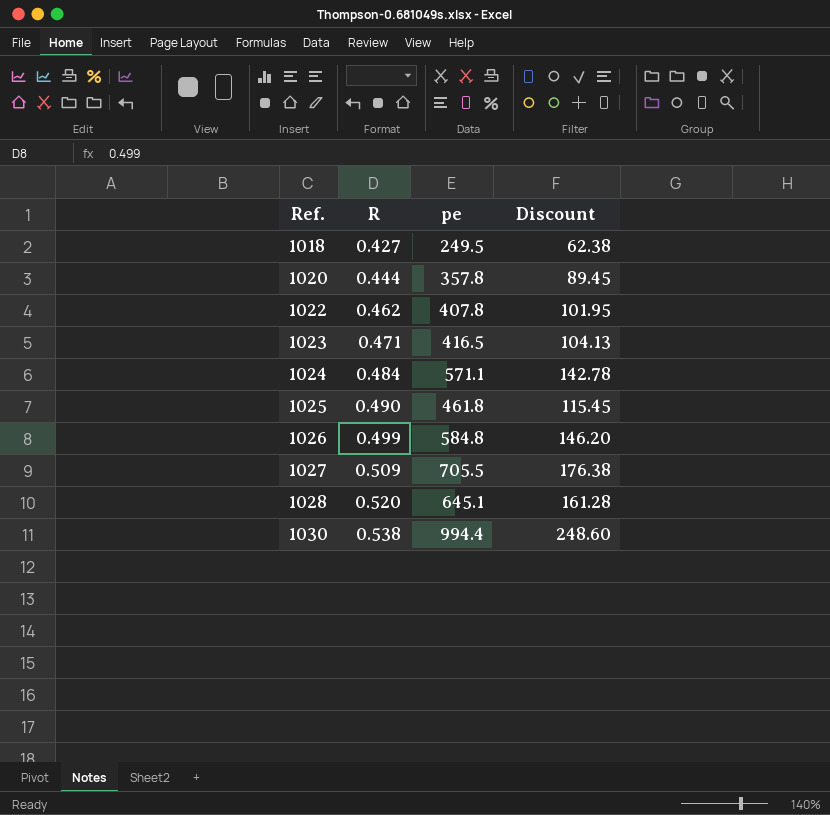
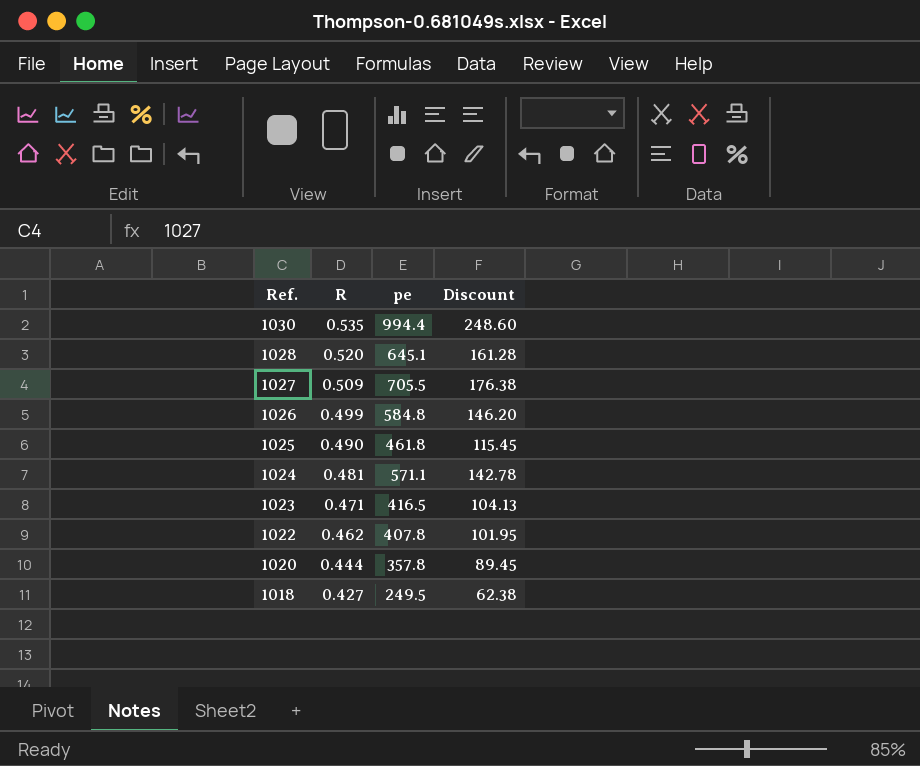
row order: Ref. ascending -> Ref. descending
1030 | R: 0.538 -> 0.535
1024 | R: 0.484 -> 0.481

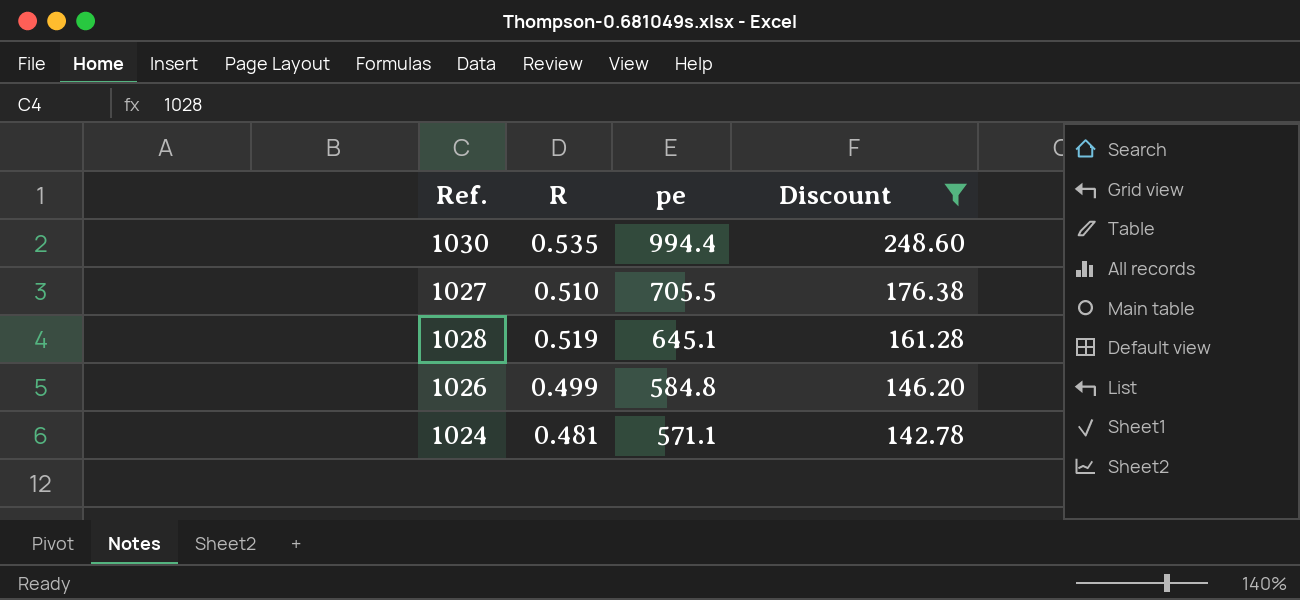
filter: none -> Discount >= 142.78
row order: Ref. descending -> pe descending
1027 | R: 0.509 -> 0.510
1028 | R: 0.520 -> 0.519

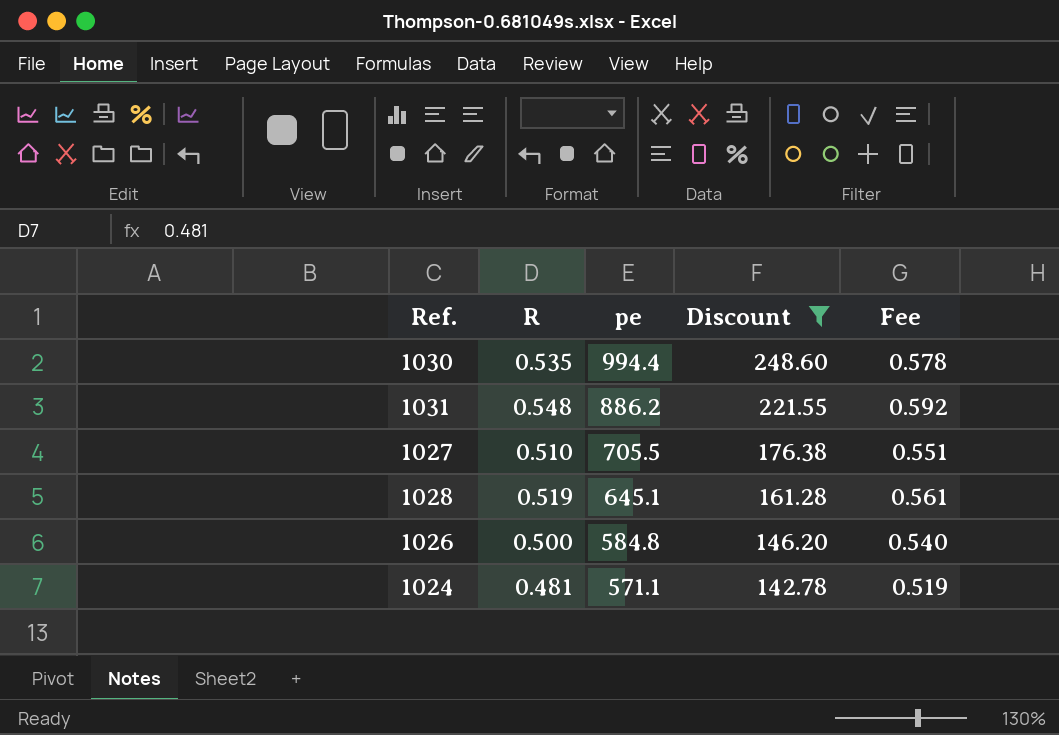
column Fee | formula: none -> [R] * 1.08
row 1031: none -> 0.548 | 886.2 | 221.55 | 0.592
1026 | R: 0.499 -> 0.500

